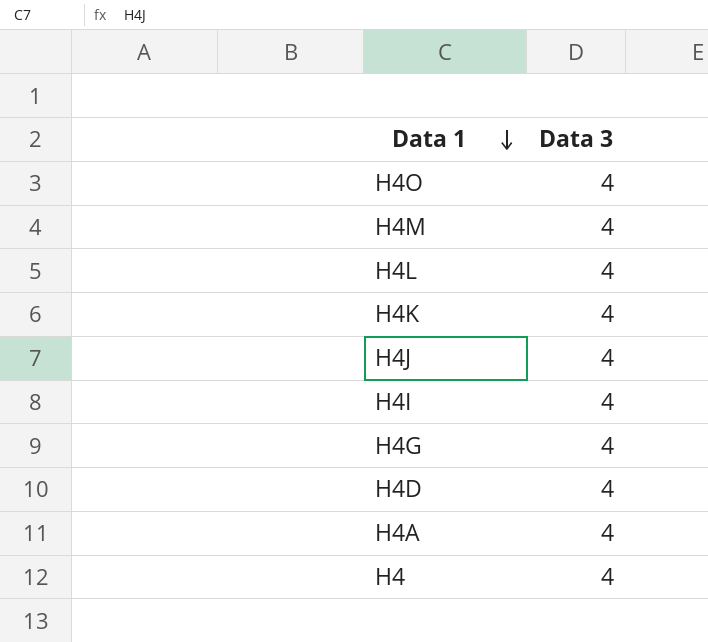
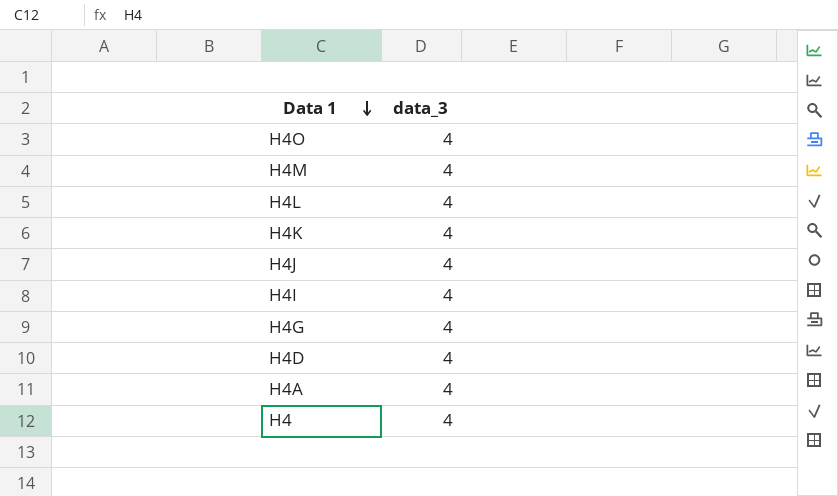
column name: Data 3 -> data_3

